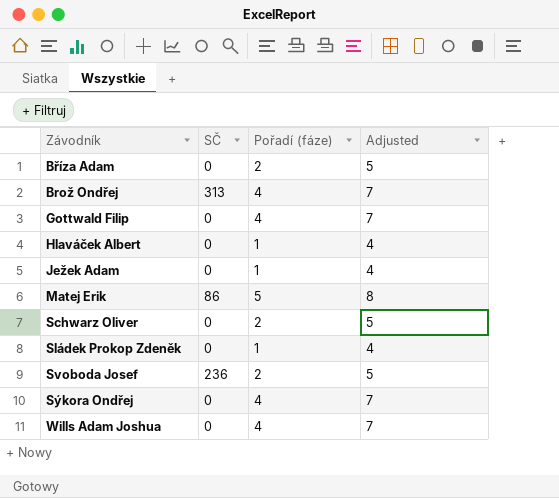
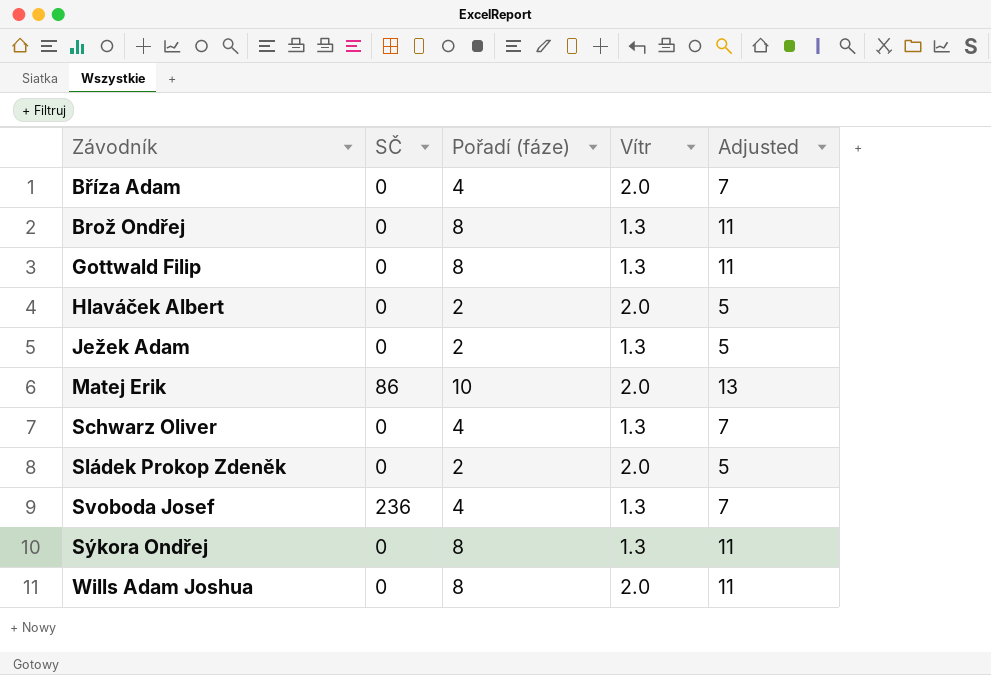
column Vítr | position: none -> 4
Bříza Adam | Pořadí (fáze): 2 -> 4
Bříza Adam | Adjusted: 5 -> 7
Brož Ondřej | SČ: 313 -> 0
Brož Ondřej | Pořadí (fáze): 4 -> 8
Brož Ondřej | Adjusted: 7 -> 11
Gottwald Filip | Pořadí (fáze): 4 -> 8
Gottwald Filip | Adjusted: 7 -> 11
Hlaváček Albert | Pořadí (fáze): 1 -> 2
Hlaváček Albert | Adjusted: 4 -> 5
Ježek Adam | Pořadí (fáze): 1 -> 2
Ježek Adam | Adjusted: 4 -> 5
Matej Erik | Pořadí (fáze): 5 -> 10
Matej Erik | Adjusted: 8 -> 13
Schwarz Oliver | Pořadí (fáze): 2 -> 4
Schwarz Oliver | Adjusted: 5 -> 7
Sládek Prokop Zdeněk | Pořadí (fáze): 1 -> 2
Sládek Prokop Zdeněk | Adjusted: 4 -> 5
Svoboda Josef | Pořadí (fáze): 2 -> 4
Svoboda Josef | Adjusted: 5 -> 7
Sýkora Ondřej | Pořadí (fáze): 4 -> 8
Sýkora Ondřej | Adjusted: 7 -> 11
Wills Adam Joshua | Pořadí (fáze): 4 -> 8
Wills Adam Joshua | Adjusted: 7 -> 11

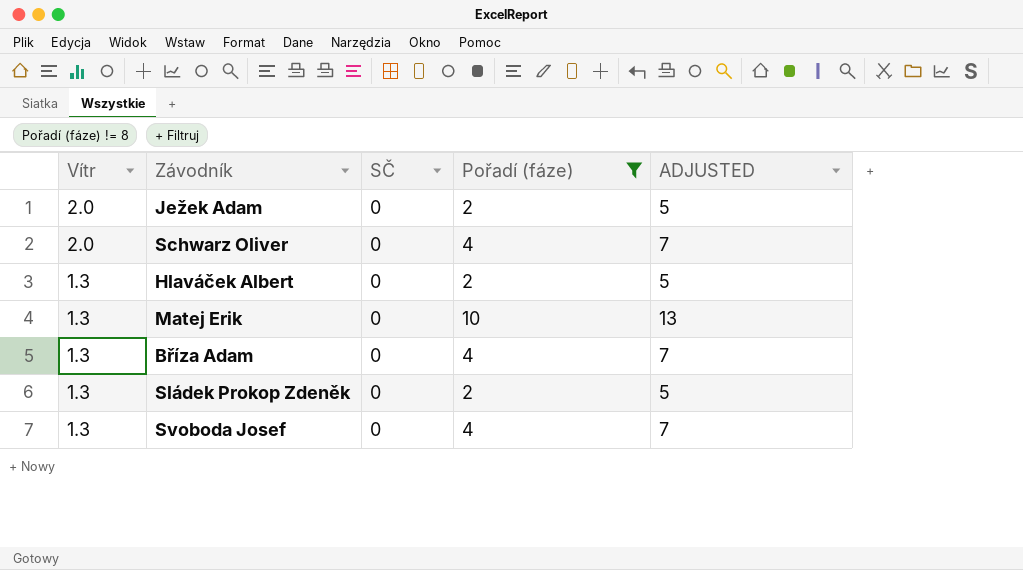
filter: none -> Pořadí (fáze) != 8
row order: Závodník ascending -> Vítr descending
column Vítr | position: 4 -> 1
column name: Adjusted -> ADJUSTED
Ježek Adam | Vítr: 1.3 -> 2.0
Schwarz Oliver | Vítr: 1.3 -> 2.0
Hlaváček Albert | Vítr: 2.0 -> 1.3
Matej Erik | Vítr: 2.0 -> 1.3
Matej Erik | SČ: 86 -> 0
Bříza Adam | Vítr: 2.0 -> 1.3
Sládek Prokop Zdeněk | Vítr: 2.0 -> 1.3
Svoboda Josef | SČ: 236 -> 0

